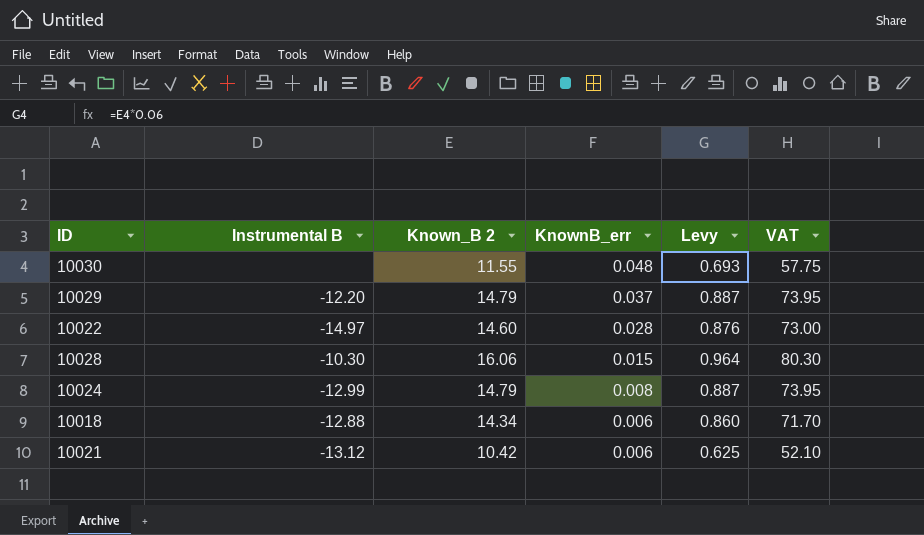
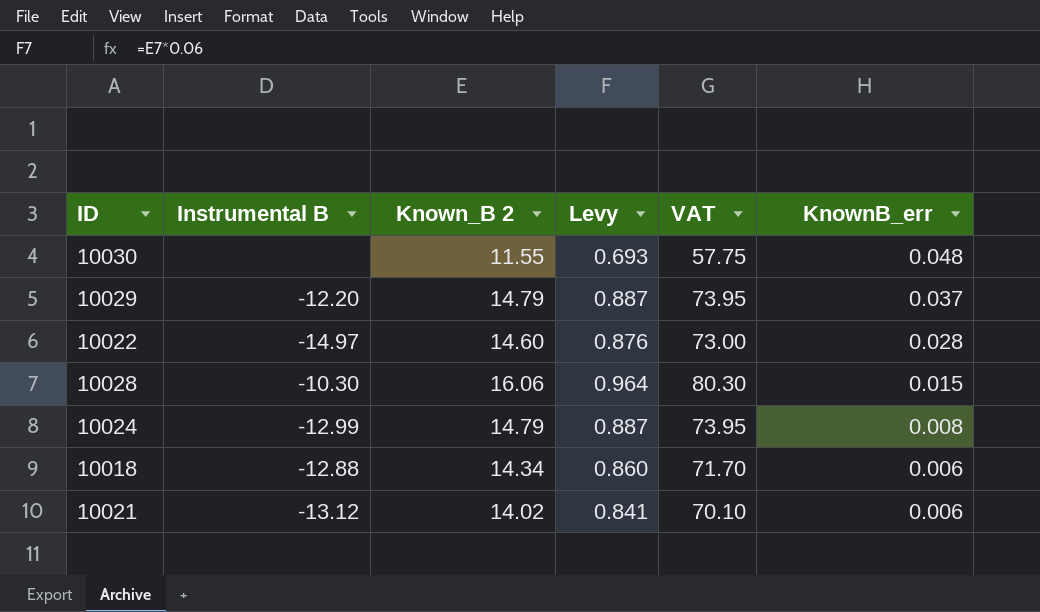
column KnownB_err | position: 4 -> 6
10021 | Known_B 2: 10.42 -> 14.02
10021 | Levy: 0.625 -> 0.841
10021 | VAT: 52.10 -> 70.10

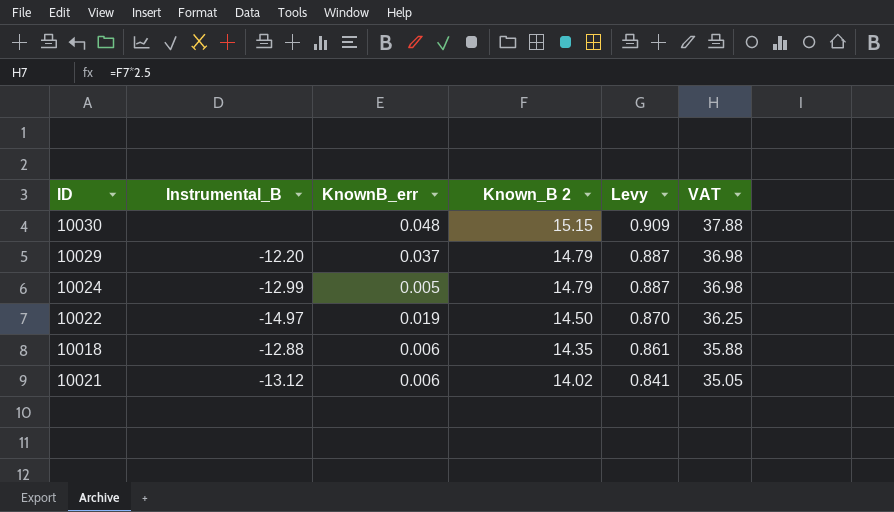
row order: KnownB_err descending -> Known_B 2 descending
column name: Instrumental B -> Instrumental_B
column KnownB_err | position: 6 -> 3
column VAT | formula: [Known_B 2] * 5 -> [Known_B 2] * 2.5
row 10028: -10.30 | 16.06 | 0.964 | 80.30 | 0.015 -> none
10030 | Known_B 2: 11.55 -> 15.15
10030 | Levy: 0.693 -> 0.909
10024 | KnownB_err: 0.008 -> 0.005
10022 | KnownB_err: 0.028 -> 0.019
10022 | Known_B 2: 14.60 -> 14.50
10022 | Levy: 0.876 -> 0.870
10018 | Known_B 2: 14.34 -> 14.35
10018 | Levy: 0.860 -> 0.861

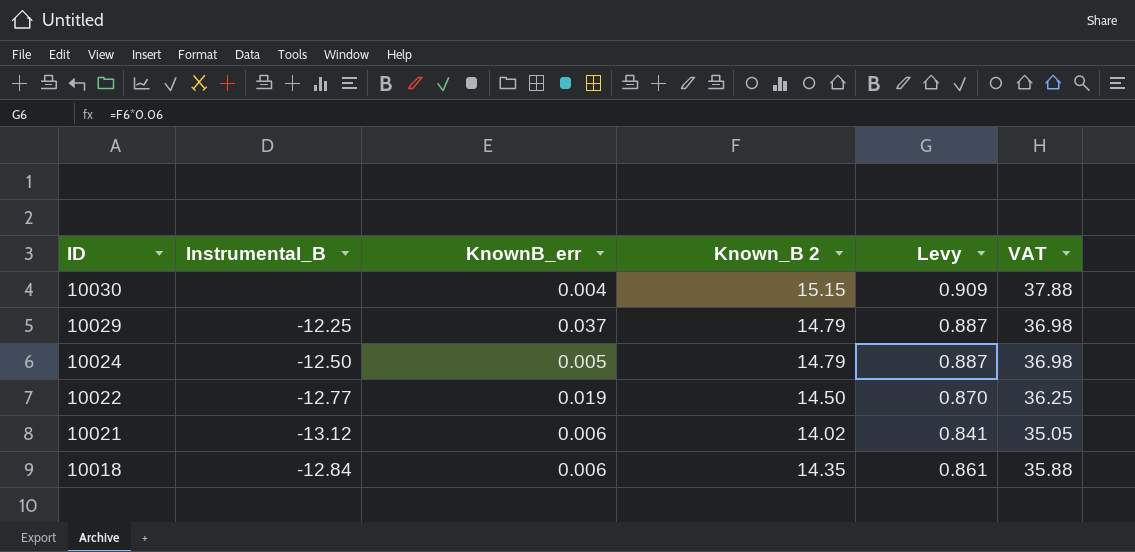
row order: Known_B 2 descending -> ID descending
10030 | KnownB_err: 0.048 -> 0.004
10029 | Instrumental_B: -12.20 -> -12.25
10024 | Instrumental_B: -12.99 -> -12.50
10022 | Instrumental_B: -14.97 -> -12.77
10018 | Instrumental_B: -12.88 -> -12.84

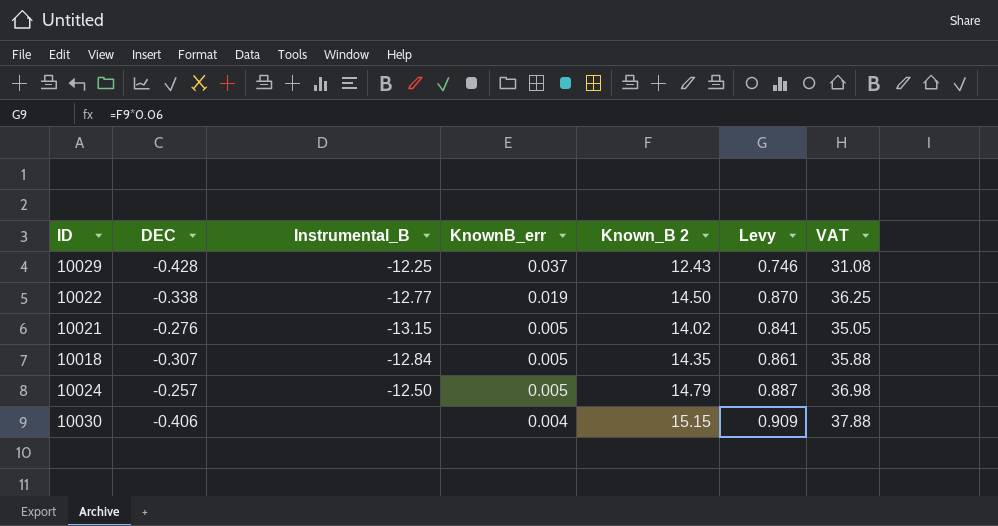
row order: ID descending -> KnownB_err descending
column DEC | position: none -> 2
10029 | Known_B 2: 14.79 -> 12.43
10029 | Levy: 0.887 -> 0.746
10029 | VAT: 36.98 -> 31.08
10021 | Instrumental_B: -13.12 -> -13.15
10021 | KnownB_err: 0.006 -> 0.005
10018 | KnownB_err: 0.006 -> 0.005

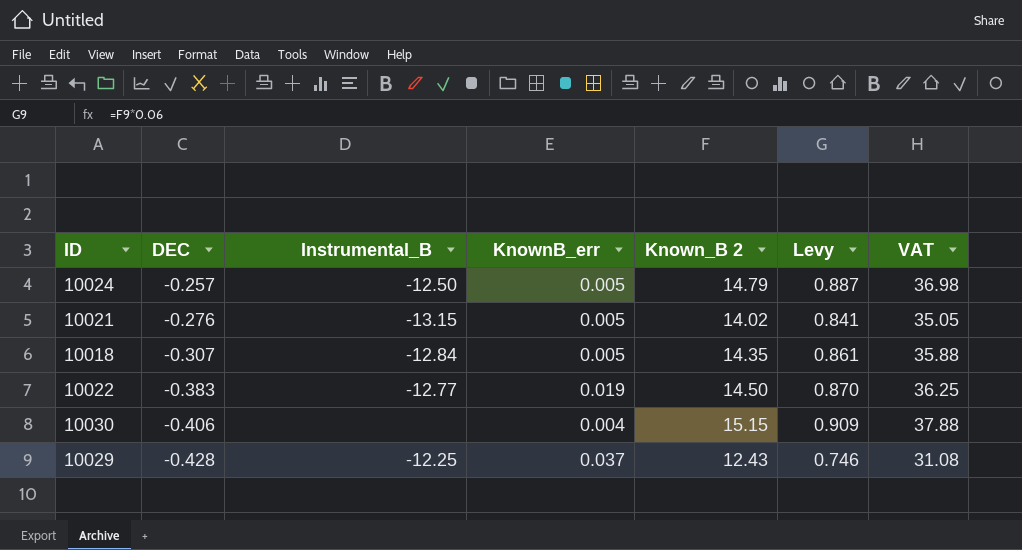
row order: KnownB_err descending -> DEC descending
10022 | DEC: -0.338 -> -0.383

